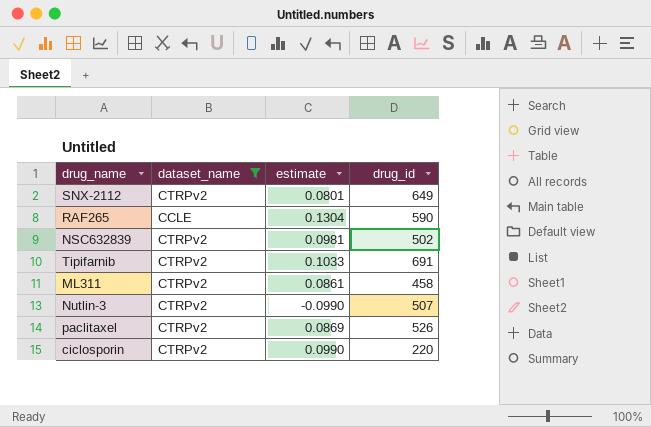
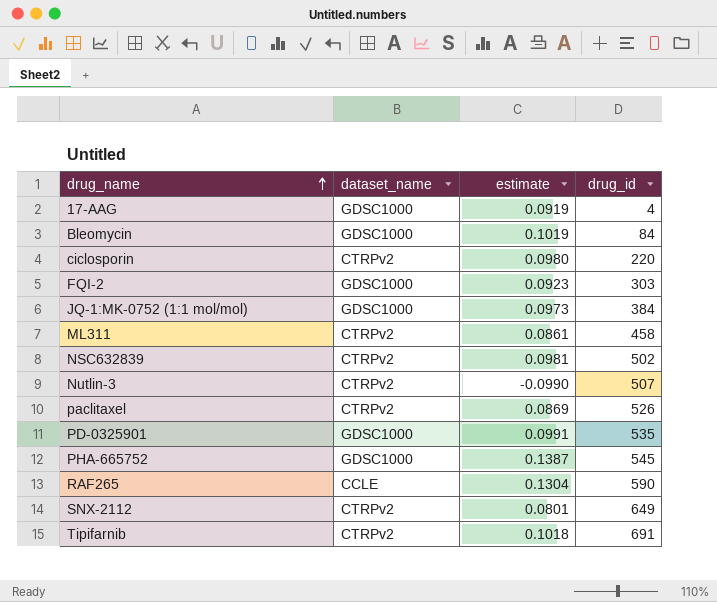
filter: dataset_name != GDSC1000 -> none
row order: none -> drug_name ascending
ciclosporin | estimate: 0.0990 -> 0.0980
Tipifarnib | estimate: 0.1033 -> 0.1018

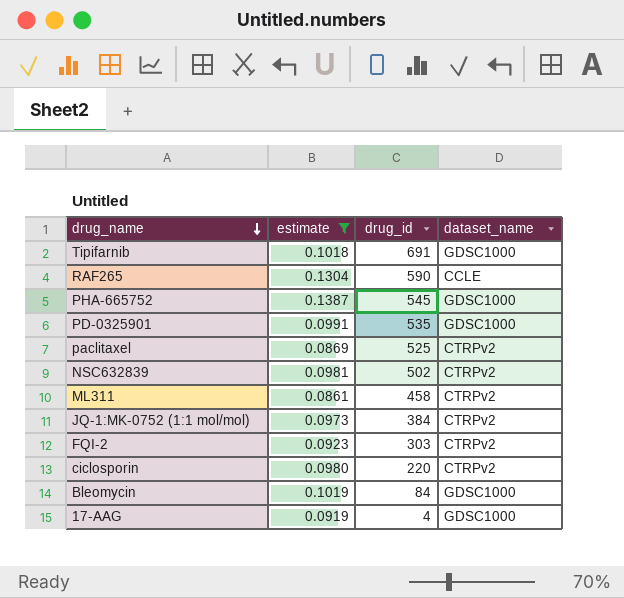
filter: none -> estimate >= 0.0861
row order: drug_name ascending -> drug_name descending
column dataset_name | position: 2 -> 4
Tipifarnib | dataset_name: CTRPv2 -> GDSC1000
paclitaxel | drug_id: 526 -> 525
JQ-1:MK-0752 (1:1 mol/mol) | dataset_name: GDSC1000 -> CTRPv2
FQI-2 | dataset_name: GDSC1000 -> CTRPv2

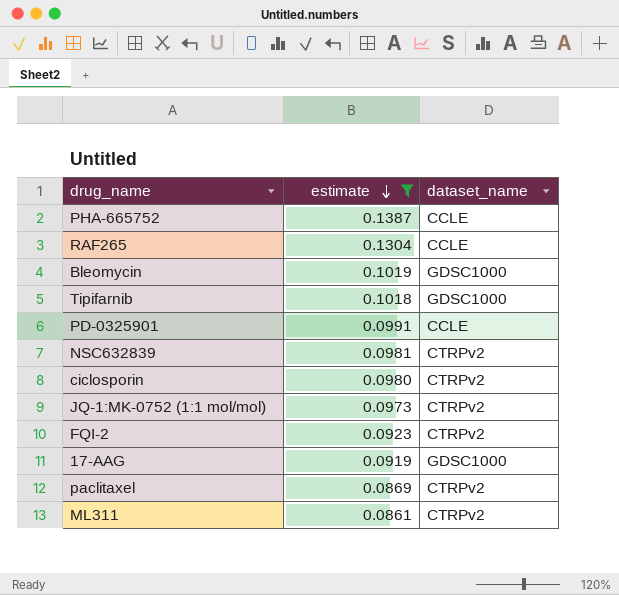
row order: drug_name descending -> estimate descending
column drug_id | position: 3 -> none
PHA-665752 | dataset_name: GDSC1000 -> CCLE
PD-0325901 | dataset_name: GDSC1000 -> CCLE

